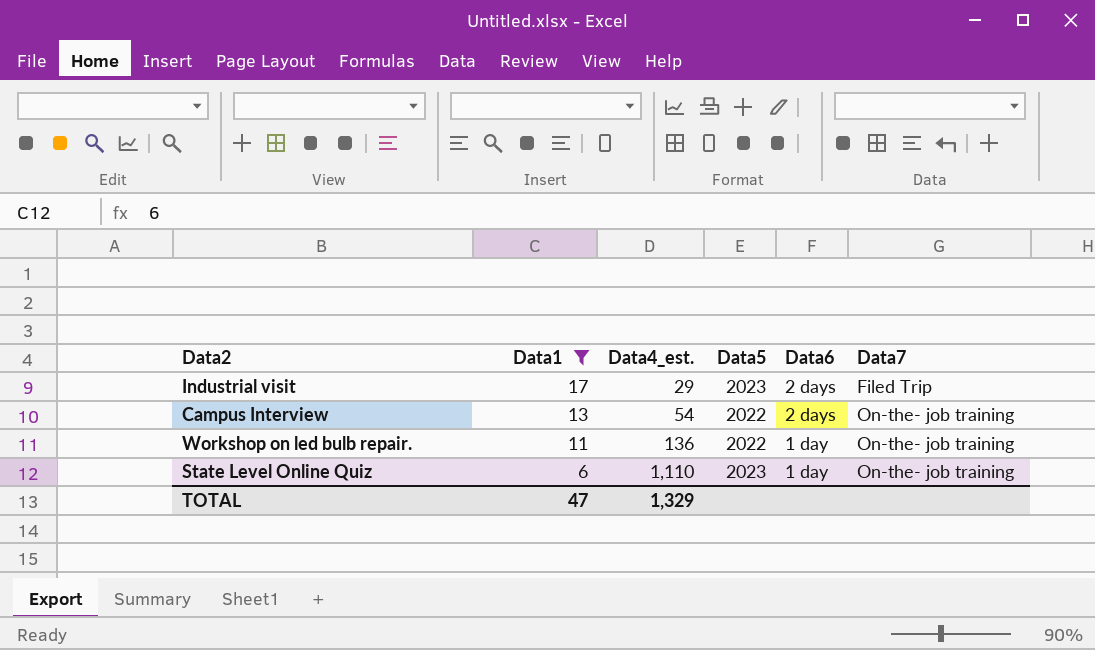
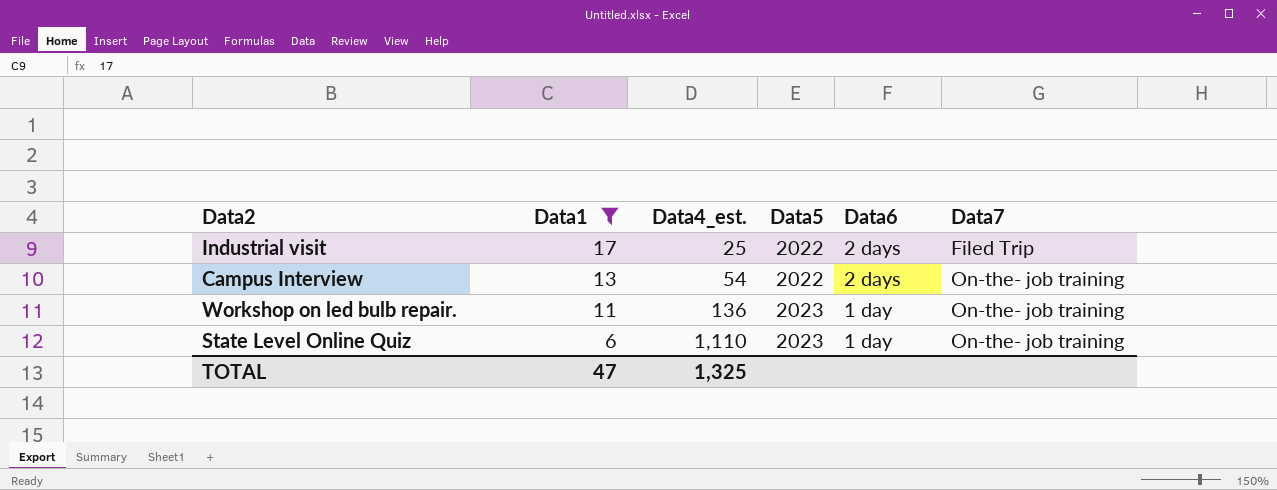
Industrial visit | Data4_est.: 29 -> 25
Industrial visit | Data5: 2023 -> 2022
Workshop on led bulb repair. | Data5: 2022 -> 2023
TOTAL | Data4_est.: 1,329 -> 1,325

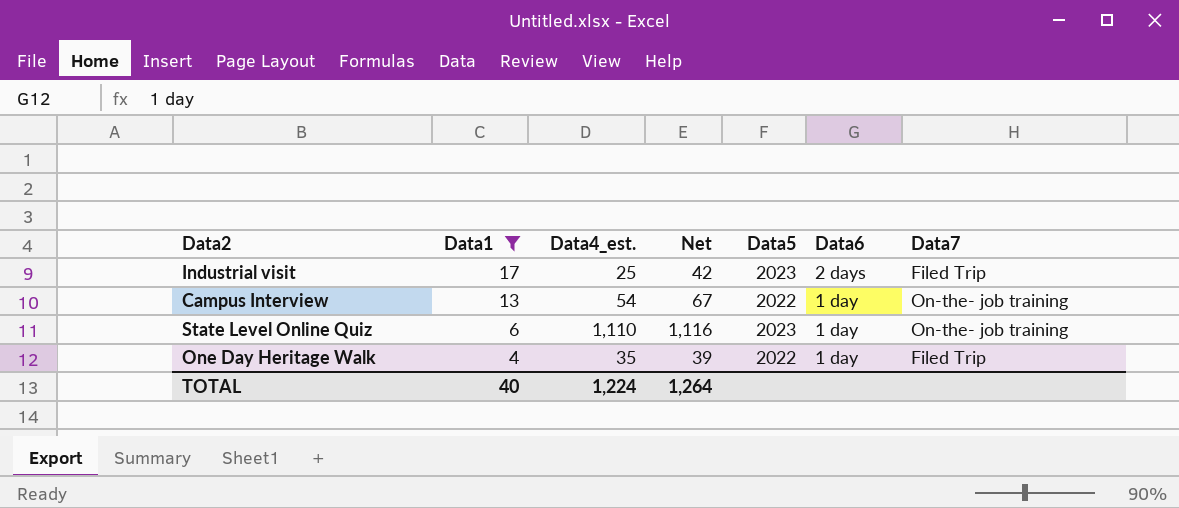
column Net | formula: none -> [Data1] + [Data4_est.]
row Workshop on led bulb repair.: 11 | 136 | 2023 | 1 day | On-the- job training -> none
Industrial visit | Data5: 2022 -> 2023
Campus Interview | Data6: 2 days -> 1 day
row One Day Heritage Walk: none -> 4 | 35 | 39 | 2022 | 1 day | Filed Trip
TOTAL | Data1: 47 -> 40
TOTAL | Data4_est.: 1,325 -> 1,224

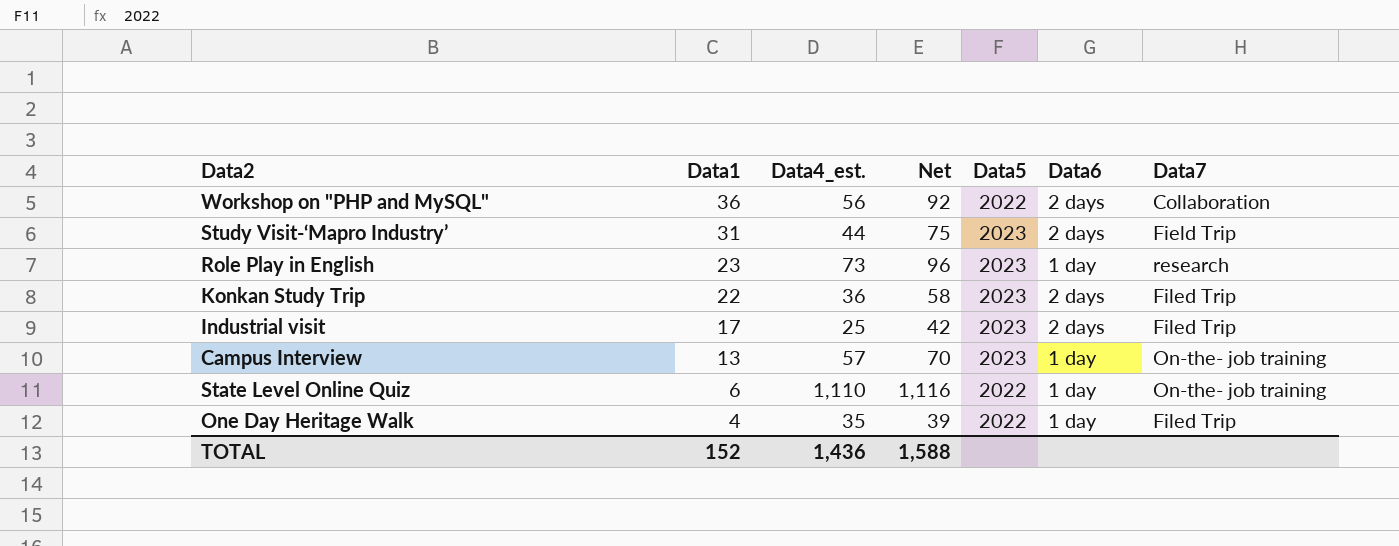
filter: Data1 <= 17 -> none
Campus Interview | Data4_est.: 54 -> 57
Campus Interview | Net: 67 -> 70
Campus Interview | Data5: 2022 -> 2023
State Level Online Quiz | Data5: 2023 -> 2022
TOTAL | Data1: 40 -> 152
TOTAL | Data4_est.: 1,224 -> 1,436
TOTAL | Net: 1,264 -> 1,588

